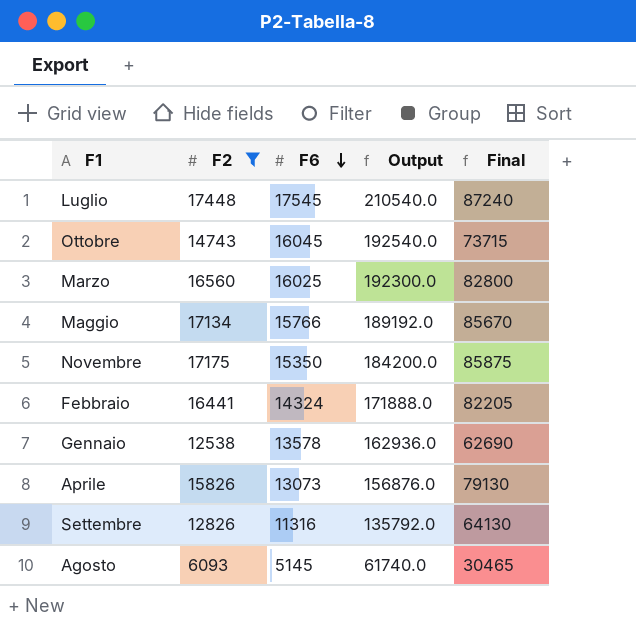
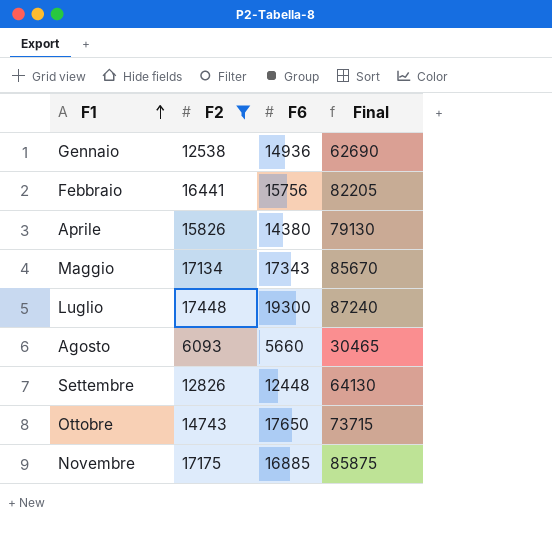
row order: F6 descending -> F1 ascending
column Output | formula: [F6] * 12 -> none
row Marzo: 16560 | 16025 | 192300.0 | 82800 -> none
Gennaio | F6: 13578 -> 14936
Febbraio | F6: 14324 -> 15756
Aprile | F6: 13073 -> 14380
Maggio | F6: 15766 -> 17343
Luglio | F6: 17545 -> 19300
Agosto | F6: 5145 -> 5660
Settembre | F6: 11316 -> 12448
Ottobre | F6: 16045 -> 17650
Novembre | F6: 15350 -> 16885

